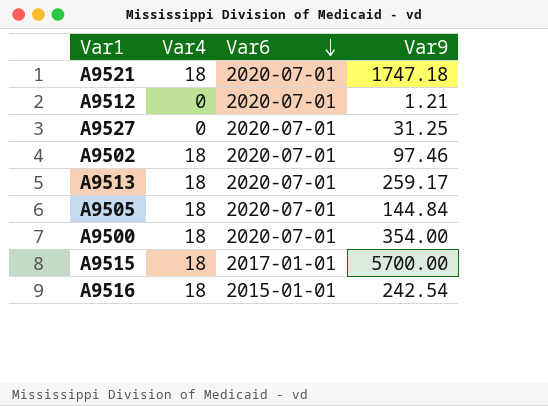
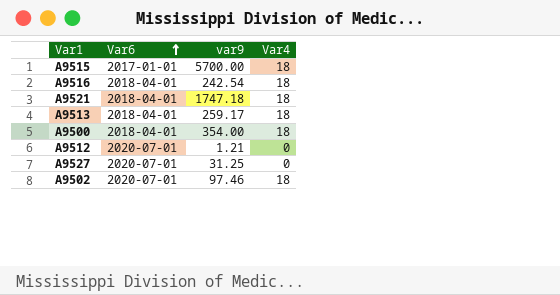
row order: Var6 descending -> Var6 ascending
column name: Var9 -> var9
column Var4 | position: 2 -> 4
row A9505: 18 | 2020-07-01 | 144.84 -> none
A9516 | Var6: 2015-01-01 -> 2018-04-01
A9521 | Var6: 2020-07-01 -> 2018-04-01
A9513 | Var6: 2020-07-01 -> 2018-04-01
A9500 | Var6: 2020-07-01 -> 2018-04-01

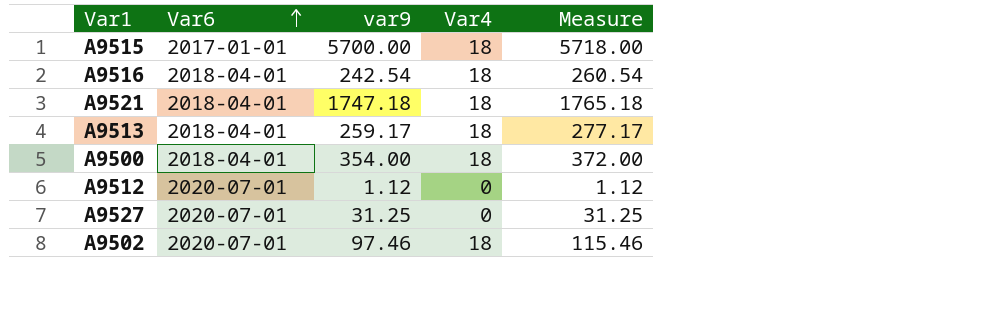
column Measure | formula: none -> [var9] + [Var4]
A9512 | var9: 1.21 -> 1.12

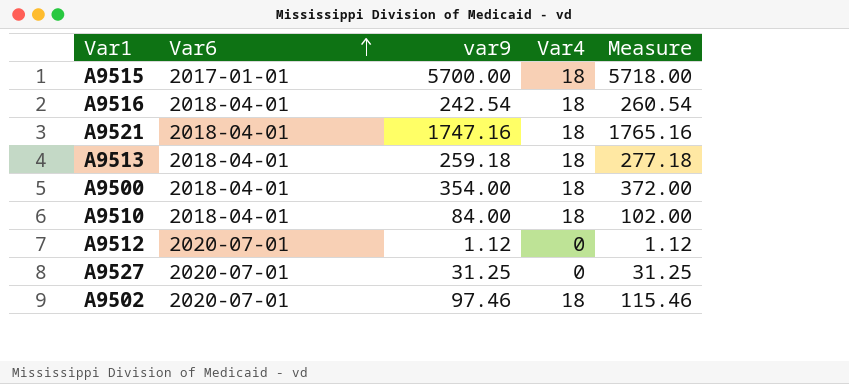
A9521 | var9: 1747.18 -> 1747.16
A9521 | Measure: 1765.18 -> 1765.16
A9513 | var9: 259.17 -> 259.18
A9513 | Measure: 277.17 -> 277.18
row A9510: none -> 2018-04-01 | 84.00 | 18 | 102.00

